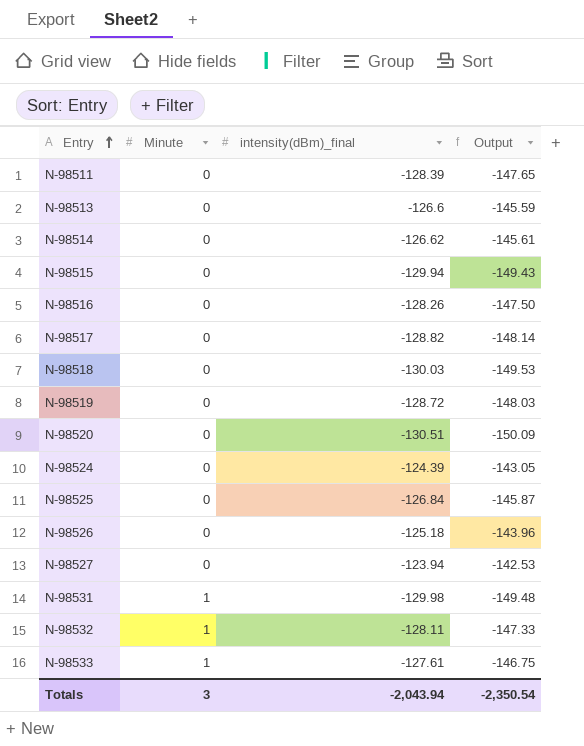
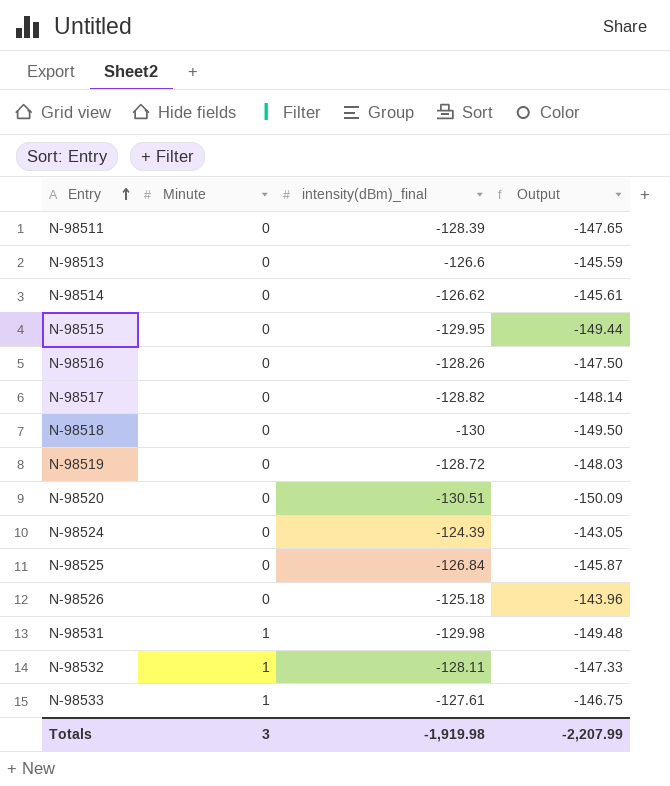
row N-98527: 0 | -123.94 | -142.53 -> none
N-98515 | intensity(dBm)_final: -129.94 -> -129.95
N-98515 | Output: -149.43 -> -149.44
N-98518 | intensity(dBm)_final: -130.03 -> -130
N-98518 | Output: -149.53 -> -149.50
Totals | intensity(dBm)_final: -2,043.94 -> -1,919.98
Totals | Output: -2,350.54 -> -2,207.99

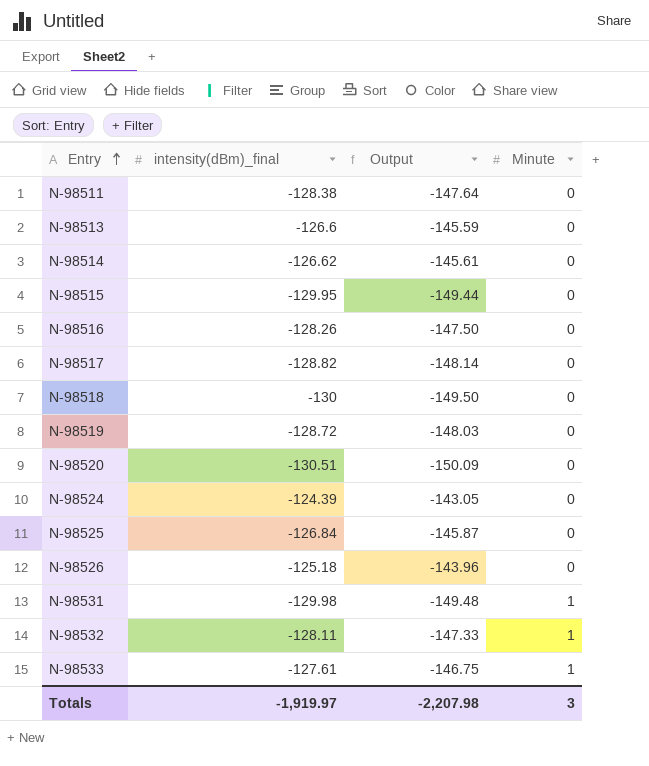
column Minute | position: 2 -> 4
N-98511 | intensity(dBm)_final: -128.39 -> -128.38
N-98511 | Output: -147.65 -> -147.64
Totals | intensity(dBm)_final: -1,919.98 -> -1,919.97
Totals | Output: -2,207.99 -> -2,207.98

